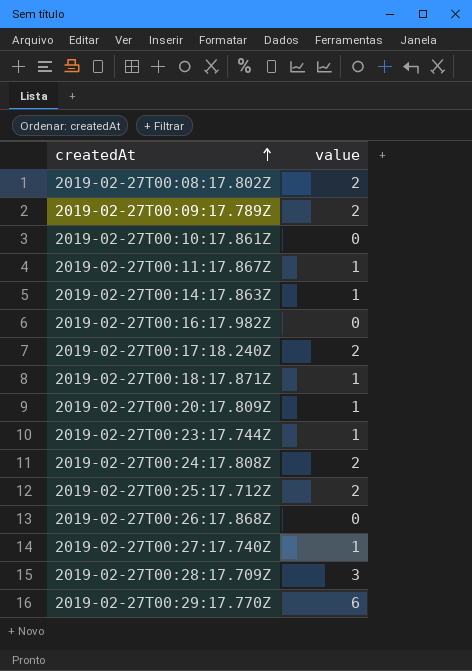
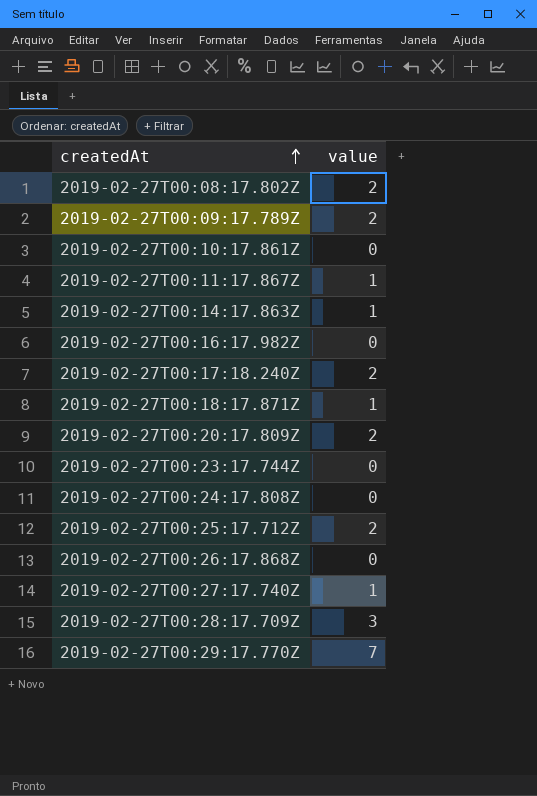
2019-02-27T00:20:17.809Z | value: 1 -> 2
2019-02-27T00:23:17.744Z | value: 1 -> 0
2019-02-27T00:24:17.808Z | value: 2 -> 0
2019-02-27T00:29:17.770Z | value: 6 -> 7

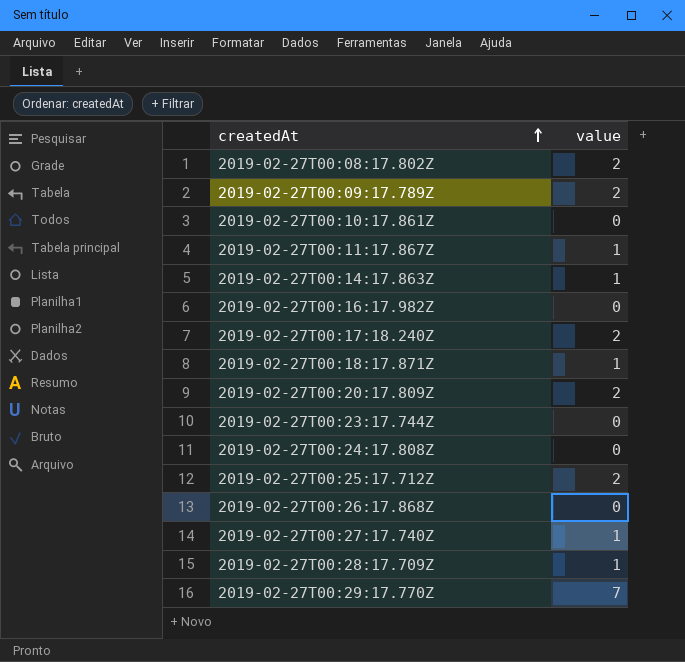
2019-02-27T00:28:17.709Z | value: 3 -> 1

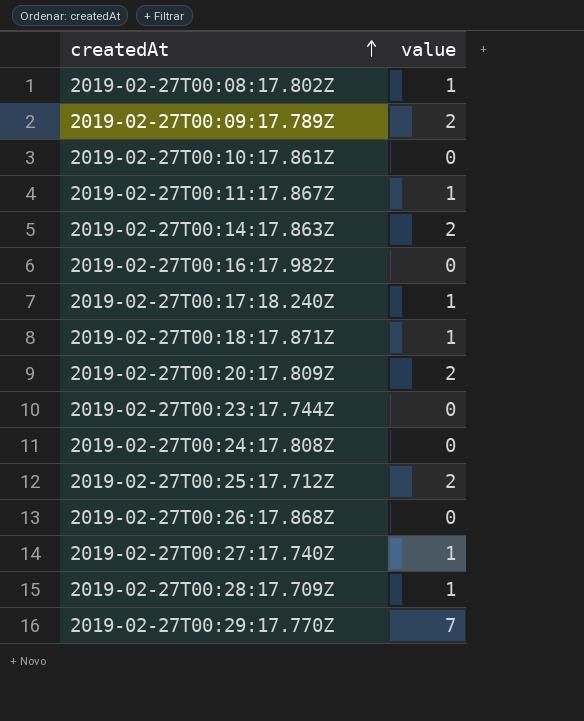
2019-02-27T00:08:17.802Z | value: 2 -> 1
2019-02-27T00:14:17.863Z | value: 1 -> 2
2019-02-27T00:17:18.240Z | value: 2 -> 1

